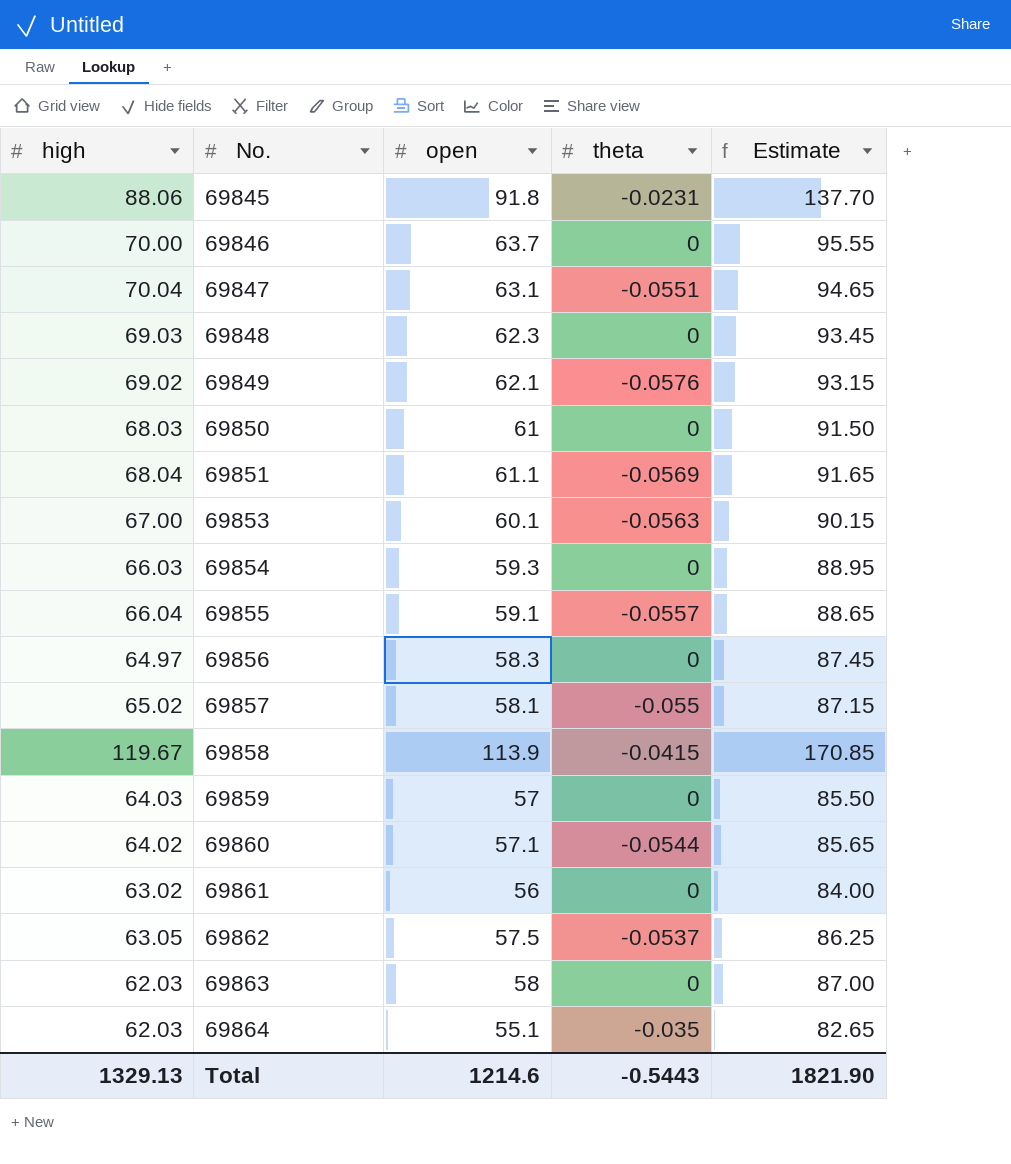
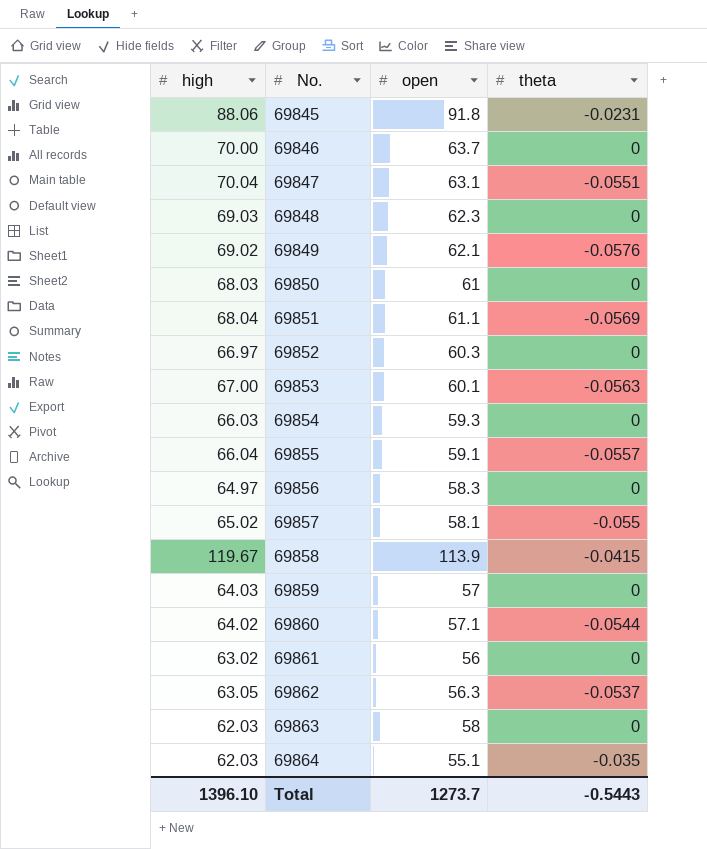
column Estimate | formula: [open] * 1.5 -> none
row 69852: none -> 66.97 | 60.3 | 0
69862 | open: 57.5 -> 56.3
Total | high: 1329.13 -> 1396.10
Total | open: 1214.6 -> 1273.7

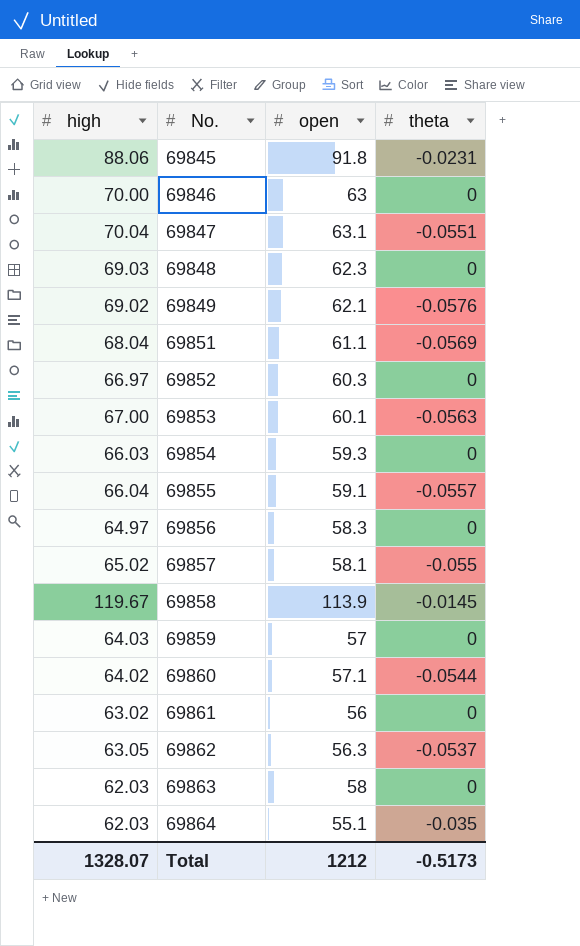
row 69850: 68.03 | 61 | 0 -> none
69846 | open: 63.7 -> 63
69858 | theta: -0.0415 -> -0.0145
Total | high: 1396.10 -> 1328.07
Total | open: 1273.7 -> 1212
Total | theta: -0.5443 -> -0.5173

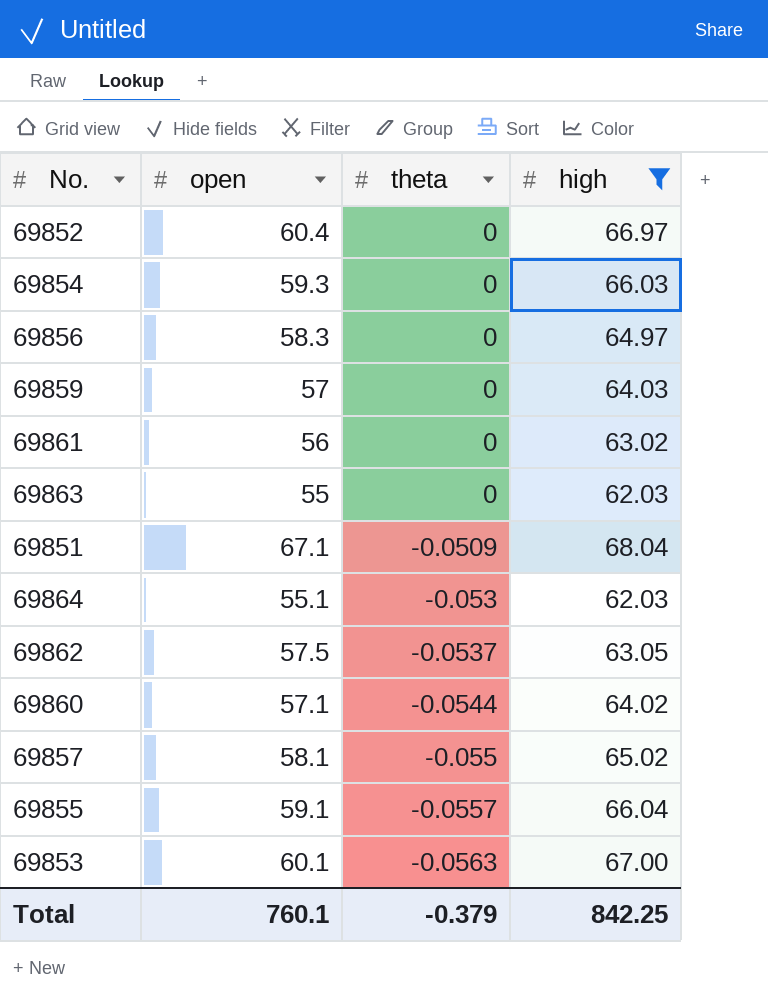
filter: none -> high <= 68.04
row order: No. ascending -> theta descending
column high | position: 1 -> 4
69852 | open: 60.3 -> 60.4
69863 | open: 58 -> 55
69851 | open: 61.1 -> 67.1
69851 | theta: -0.0569 -> -0.0509
69864 | theta: -0.035 -> -0.053
69862 | open: 56.3 -> 57.5
Total | open: 1212 -> 760.1
Total | theta: -0.5173 -> -0.379
Total | high: 1328.07 -> 842.25

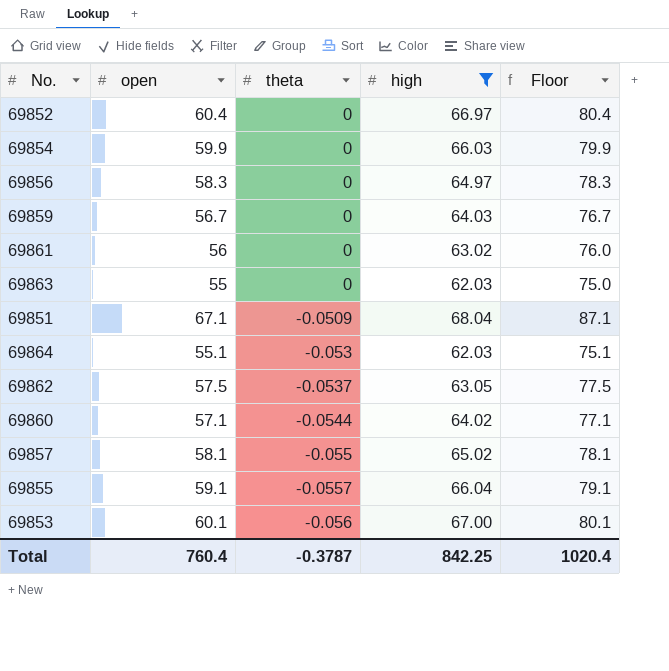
column Floor | formula: none -> [open] + 20
69854 | open: 59.3 -> 59.9
69859 | open: 57 -> 56.7
69853 | theta: -0.0563 -> -0.056
Total | open: 760.1 -> 760.4
Total | theta: -0.379 -> -0.3787

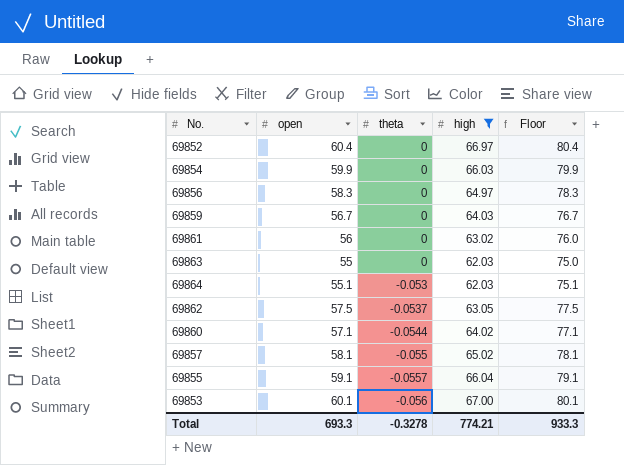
row 69851: 67.1 | -0.0509 | 68.04 | 87.1 -> none
Total | open: 760.4 -> 693.3
Total | theta: -0.3787 -> -0.3278
Total | high: 842.25 -> 774.21
Total | Floor: 1020.4 -> 933.3

